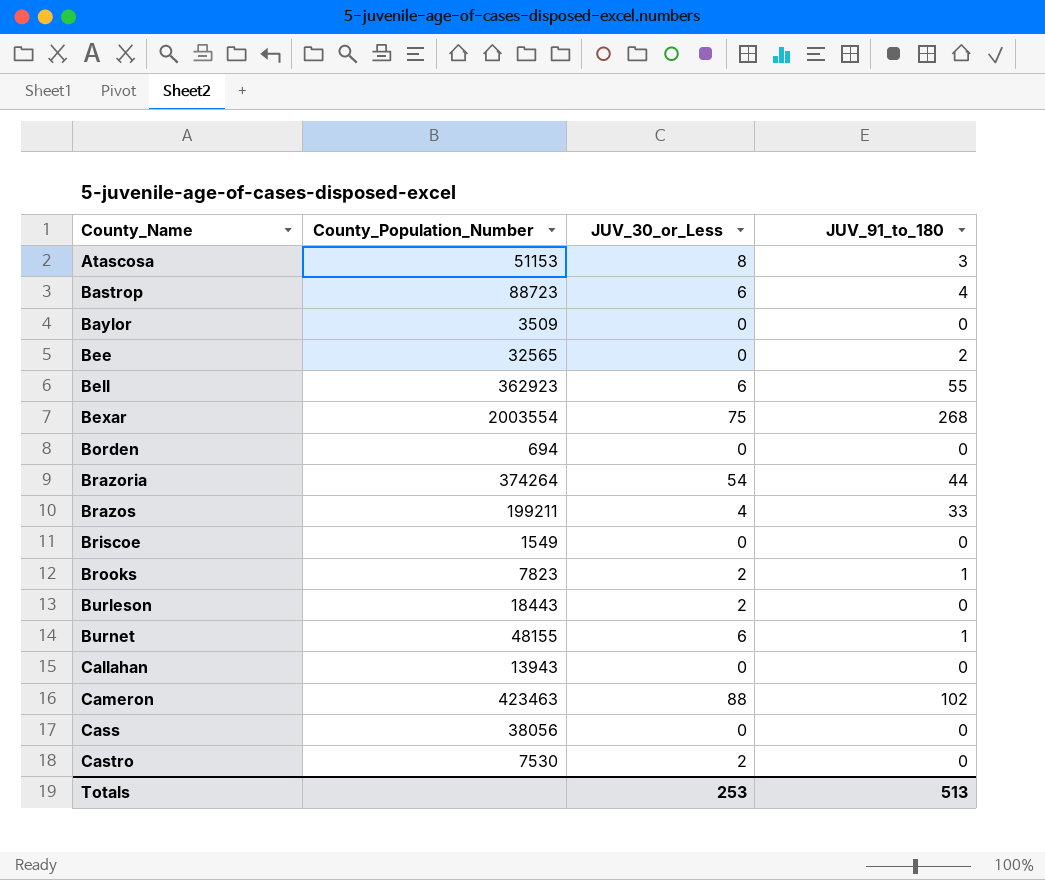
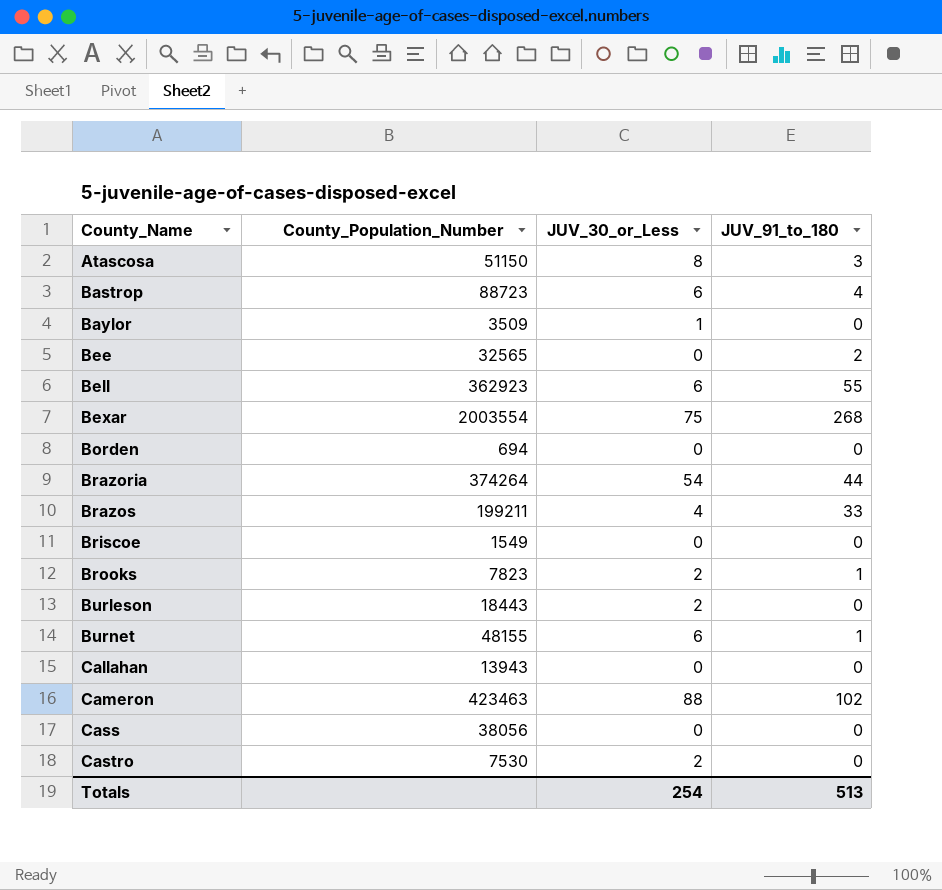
Atascosa | County_Population_Number: 51153 -> 51150
Baylor | JUV_30_or_Less: 0 -> 1
Totals | JUV_30_or_Less: 253 -> 254

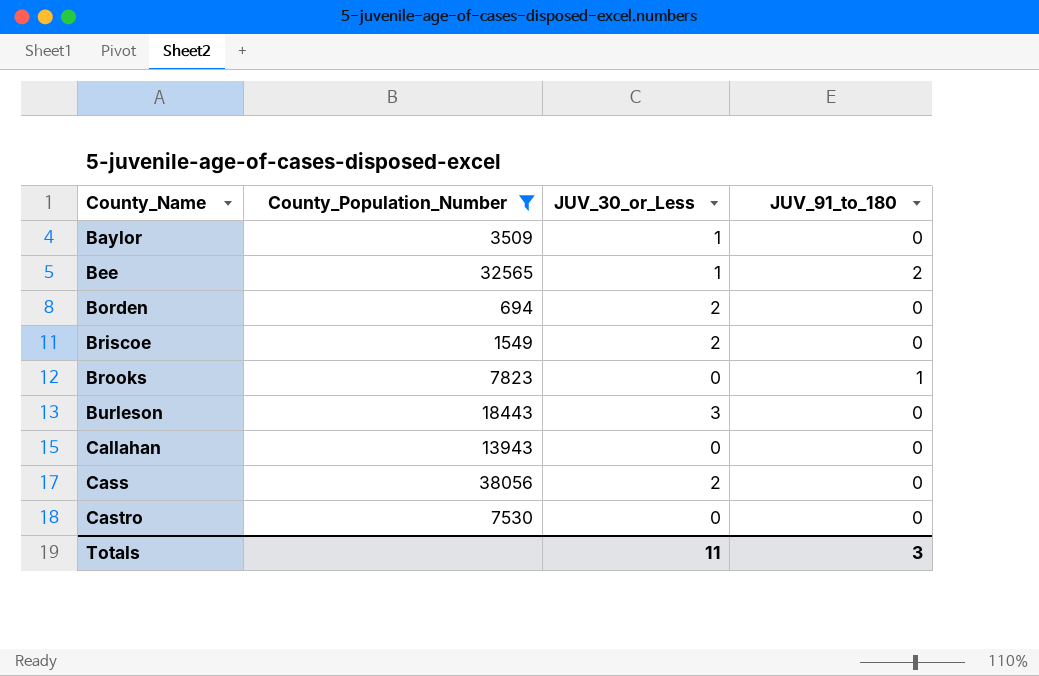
filter: none -> County_Population_Number <= 38056
Bee | JUV_30_or_Less: 0 -> 1
Borden | JUV_30_or_Less: 0 -> 2
Briscoe | JUV_30_or_Less: 0 -> 2
Brooks | JUV_30_or_Less: 2 -> 0
Burleson | JUV_30_or_Less: 2 -> 3
Cass | JUV_30_or_Less: 0 -> 2
Castro | JUV_30_or_Less: 2 -> 0
Totals | JUV_30_or_Less: 254 -> 11
Totals | JUV_91_to_180: 513 -> 3

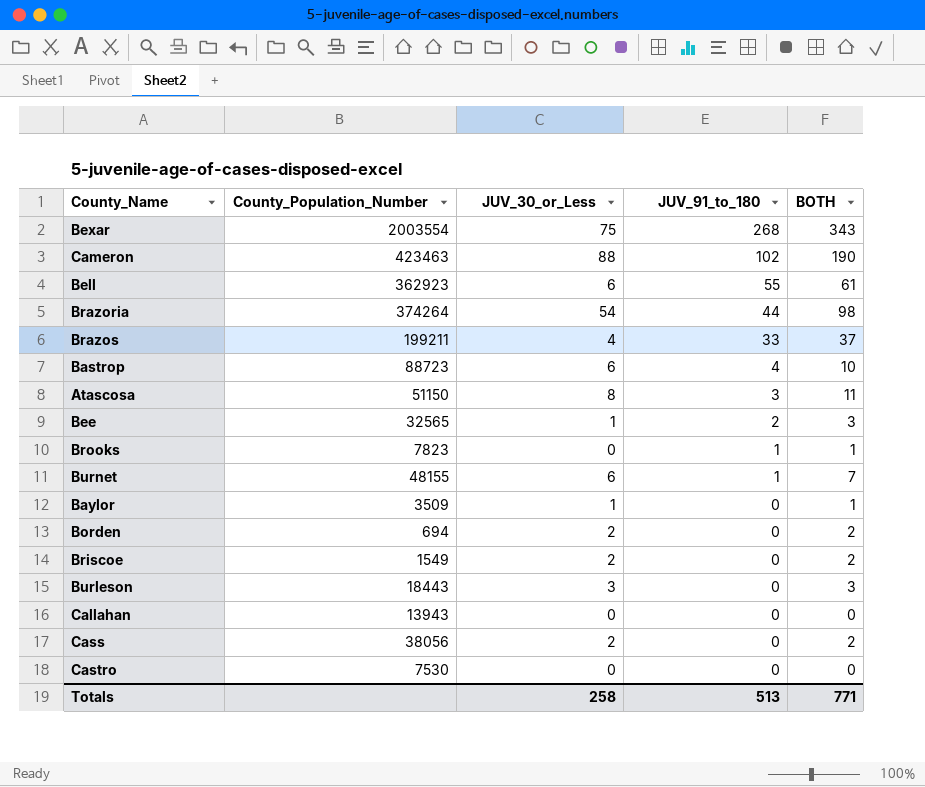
filter: County_Population_Number <= 38056 -> none
row order: County_Name ascending -> JUV_91_to_180 descending
column BOTH | formula: none -> [JUV_30_or_Less] + [JUV_91_to_180]
Totals | JUV_30_or_Less: 11 -> 258
Totals | JUV_91_to_180: 3 -> 513

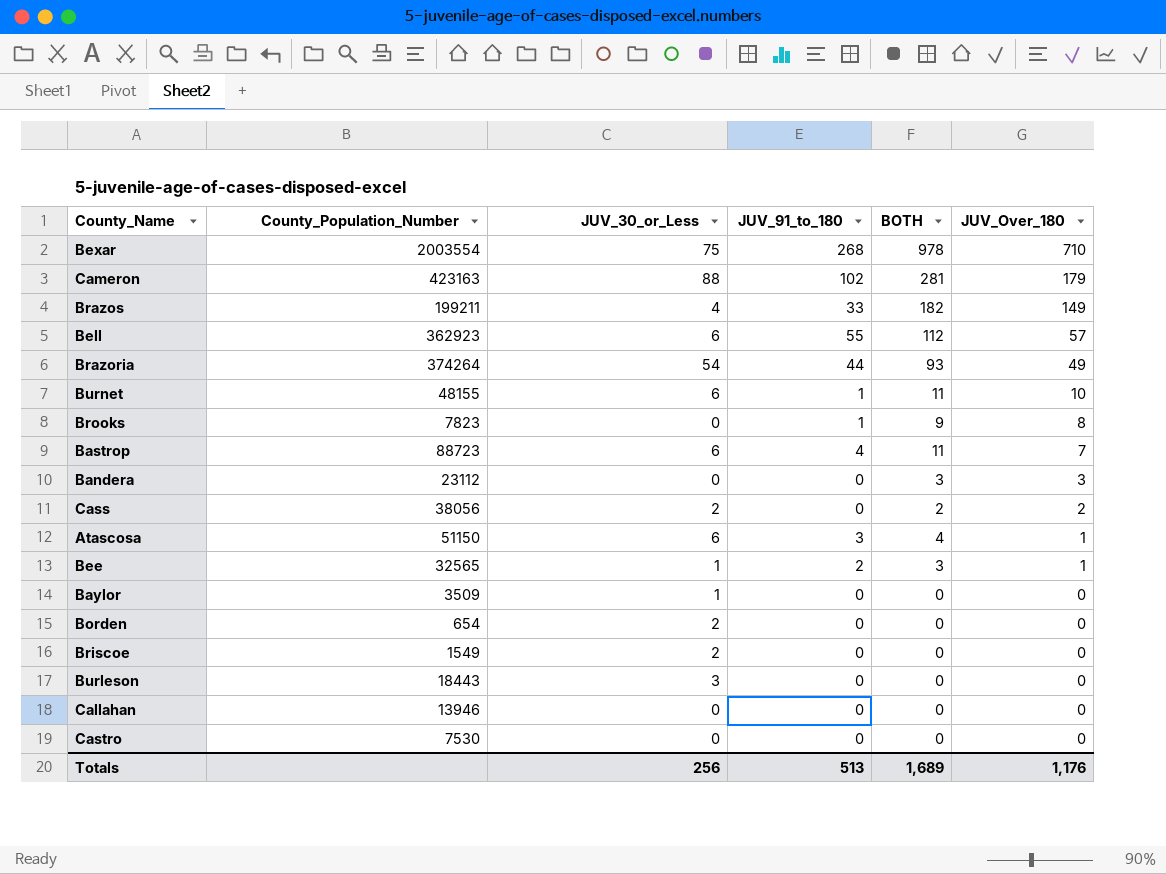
row order: JUV_91_to_180 descending -> JUV_Over_180 descending
column BOTH | formula: [JUV_30_or_Less] + [JUV_91_to_180] -> [JUV_91_to_180] + [JUV_Over_180]
column JUV_Over_180 | position: none -> 6
Cameron | County_Population_Number: 423463 -> 423163
row Bandera: none -> 23112 | 0 | 0 | 3 | 3
Atascosa | JUV_30_or_Less: 8 -> 6
Borden | County_Population_Number: 694 -> 654
Callahan | County_Population_Number: 13943 -> 13946
Totals | JUV_30_or_Less: 258 -> 256
Totals | BOTH: 771 -> 1,689

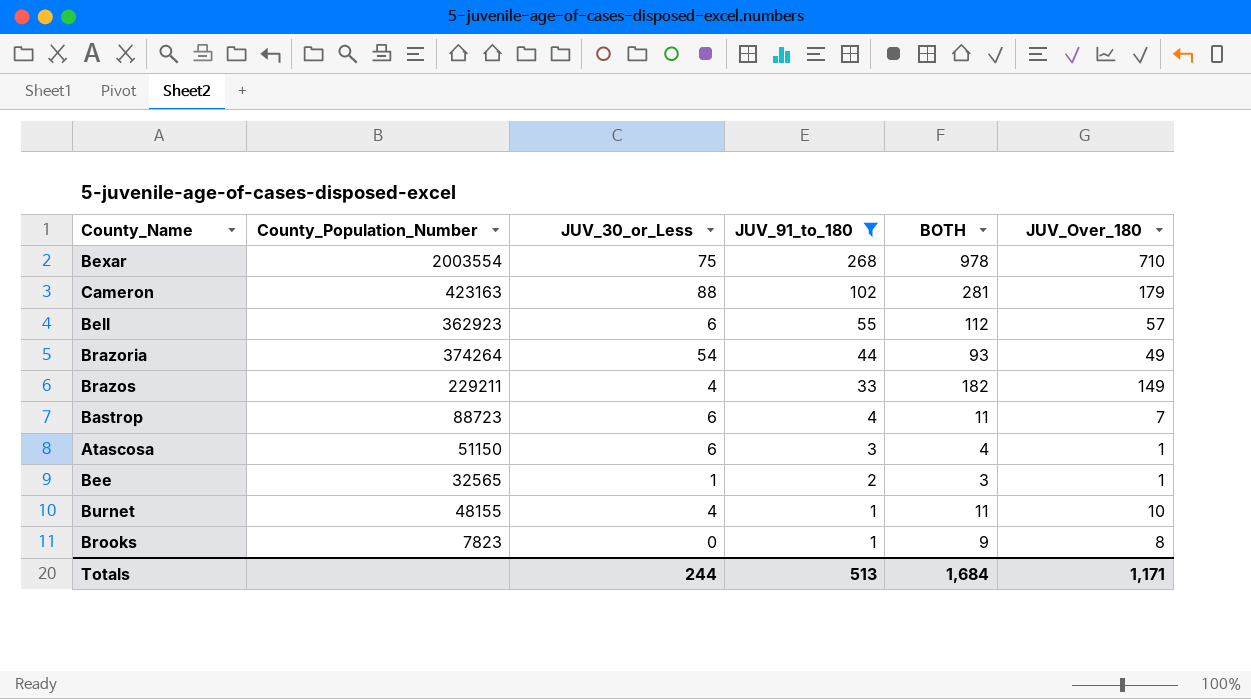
filter: none -> JUV_91_to_180 != 0
row order: JUV_Over_180 descending -> JUV_91_to_180 descending
Brazos | County_Population_Number: 199211 -> 229211
Burnet | JUV_30_or_Less: 6 -> 4
Totals | JUV_30_or_Less: 256 -> 244
Totals | BOTH: 1,689 -> 1,684
Totals | JUV_Over_180: 1,176 -> 1,171

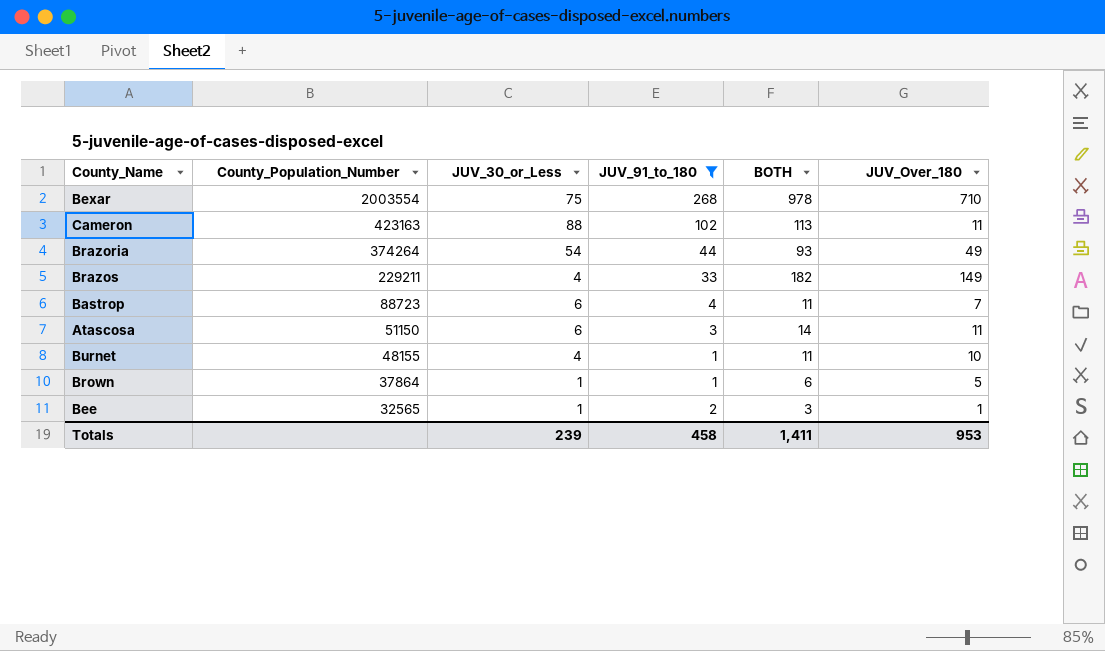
row order: JUV_91_to_180 descending -> County_Population_Number descending
row Bell: 362923 | 6 | 55 | 112 | 57 -> none
row Brooks: 7823 | 0 | 1 | 9 | 8 -> none
Cameron | BOTH: 281 -> 113
Cameron | JUV_Over_180: 179 -> 11
Atascosa | BOTH: 4 -> 14
Atascosa | JUV_Over_180: 1 -> 11
row Brown: none -> 37864 | 1 | 1 | 6 | 5
Totals | JUV_30_or_Less: 244 -> 239
Totals | JUV_91_to_180: 513 -> 458
Totals | BOTH: 1,684 -> 1,411
Totals | JUV_Over_180: 1,171 -> 953

